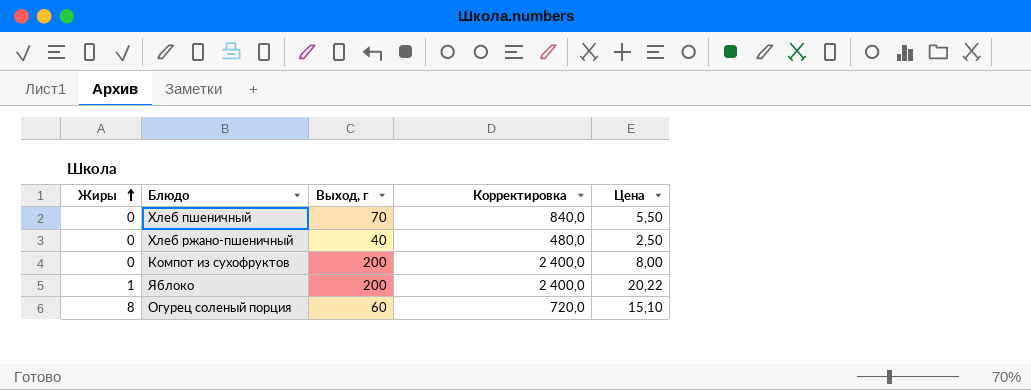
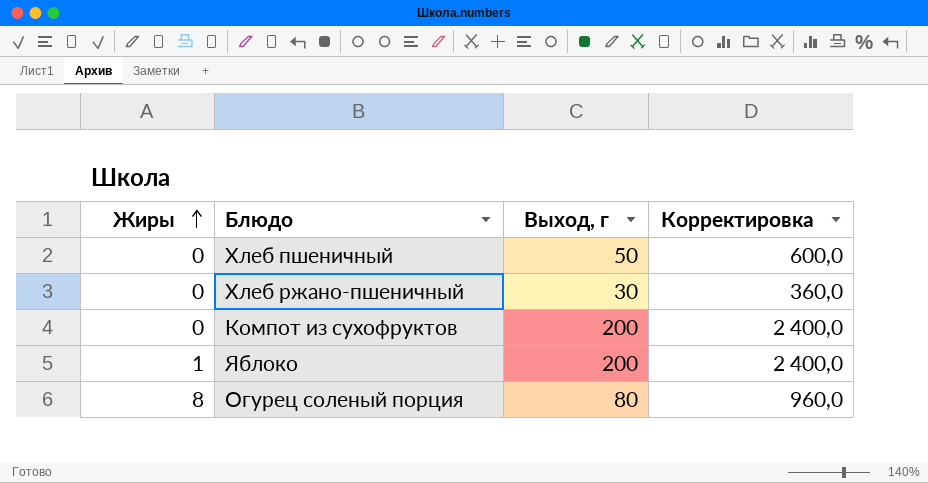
column Цена | position: 5 -> none
Хлеб пшеничный | Выход, г: 70 -> 50
Хлеб пшеничный | Корректировка: 840,0 -> 600,0
Хлеб ржано-пшеничный | Выход, г: 40 -> 30
Хлеб ржано-пшеничный | Корректировка: 480,0 -> 360,0
Огурец соленый порция | Выход, г: 60 -> 80
Огурец соленый порция | Корректировка: 720,0 -> 960,0

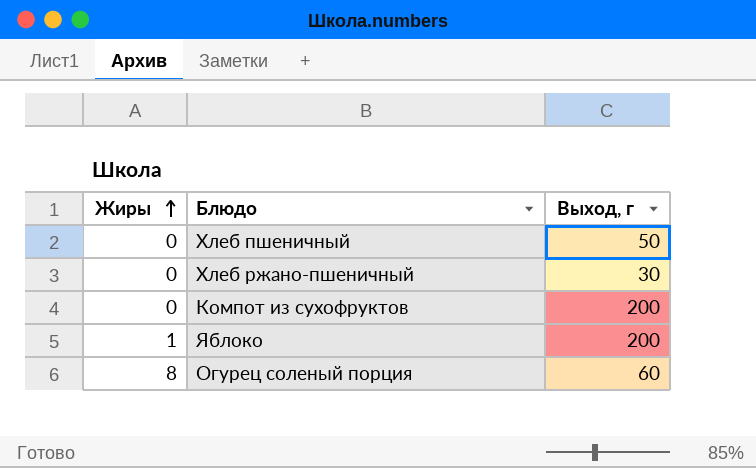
column Корректировка | formula: [Выход, г] * 12 -> none
Огурец соленый порция | Выход, г: 80 -> 60

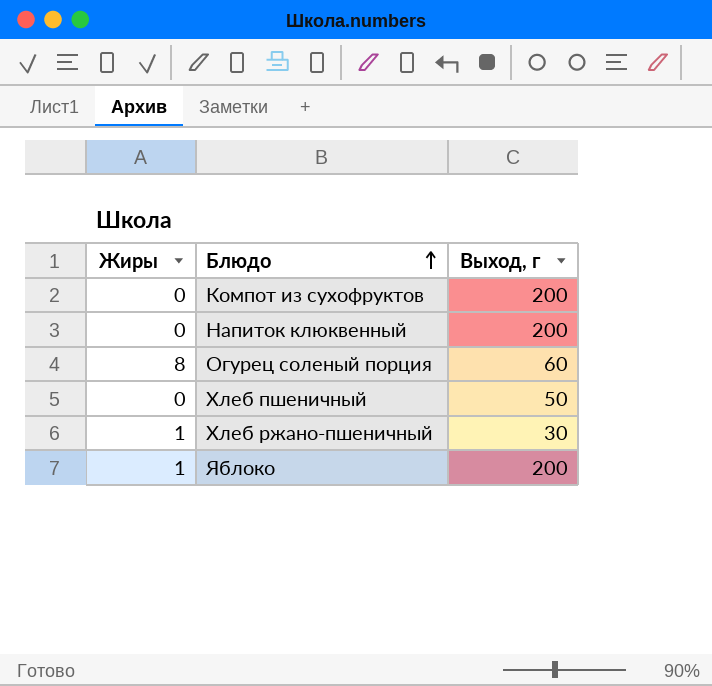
row order: Жиры ascending -> Блюдо ascending
row Напиток клюквенный: none -> 0 | 200
Хлеб ржано-пшеничный | Жиры: 0 -> 1

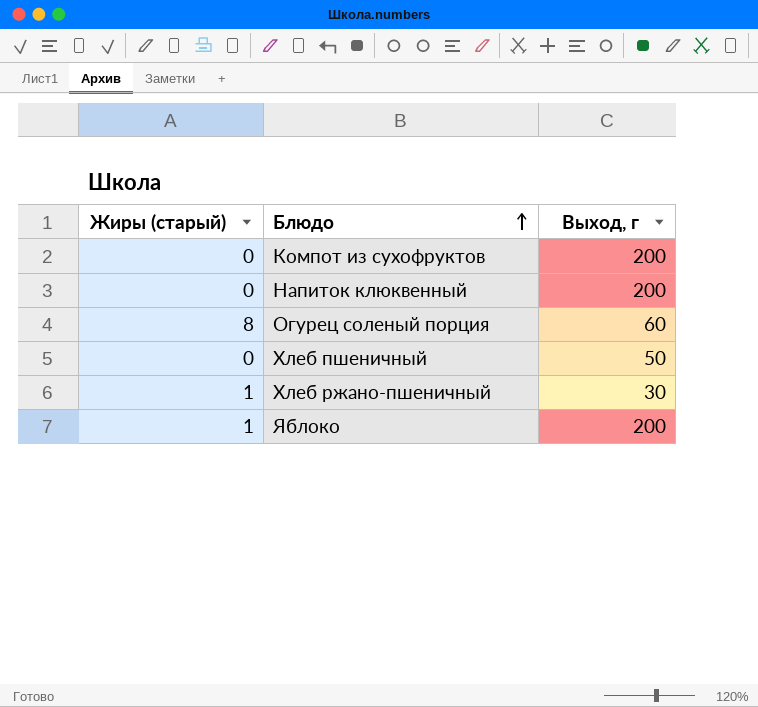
column name: Жиры -> Жиры (старый)

